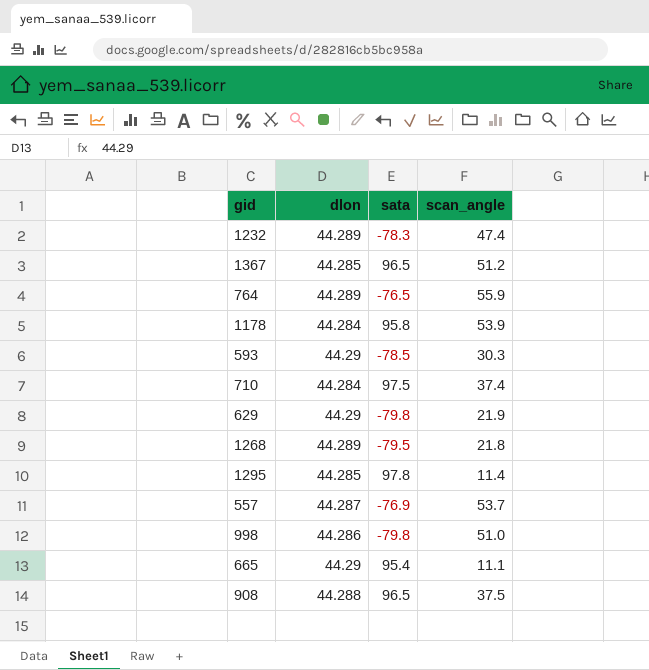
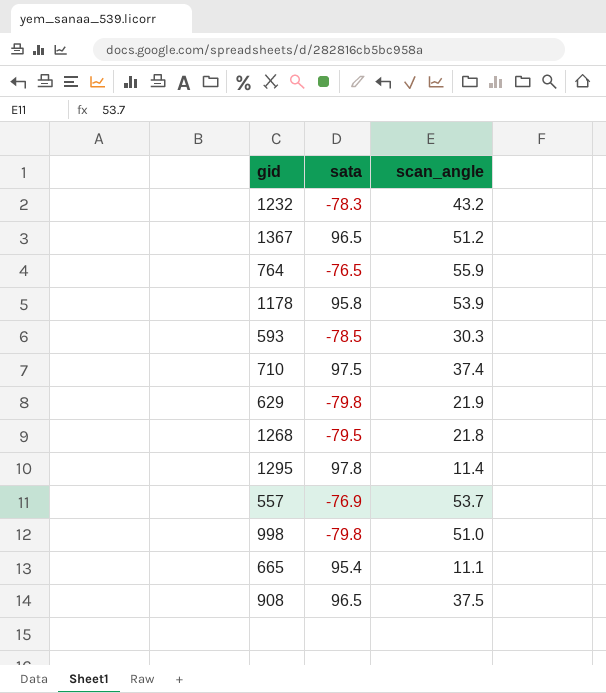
column dlon | position: 2 -> none
1232 | scan_angle: 47.4 -> 43.2

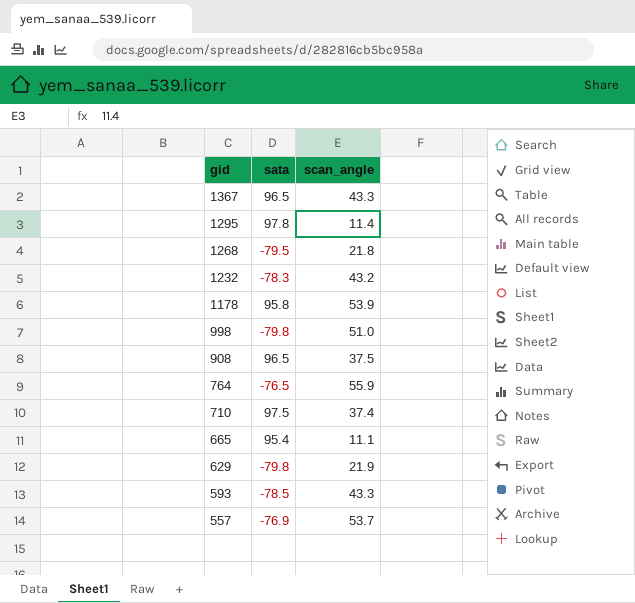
row order: none -> gid descending
1367 | scan_angle: 51.2 -> 43.3
593 | scan_angle: 30.3 -> 43.3

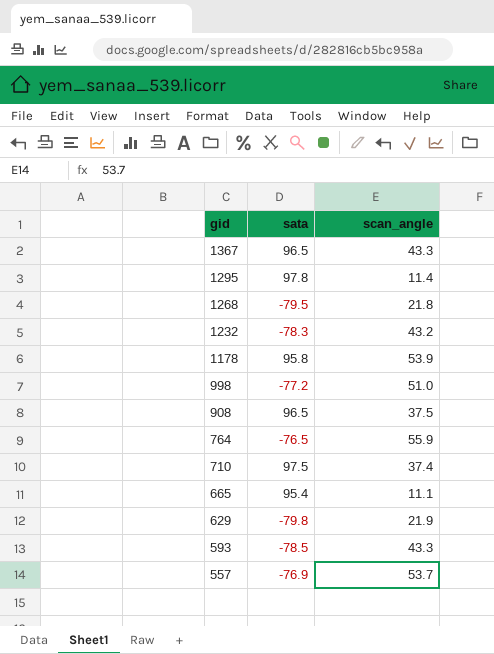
998 | sata: -79.8 -> -77.2

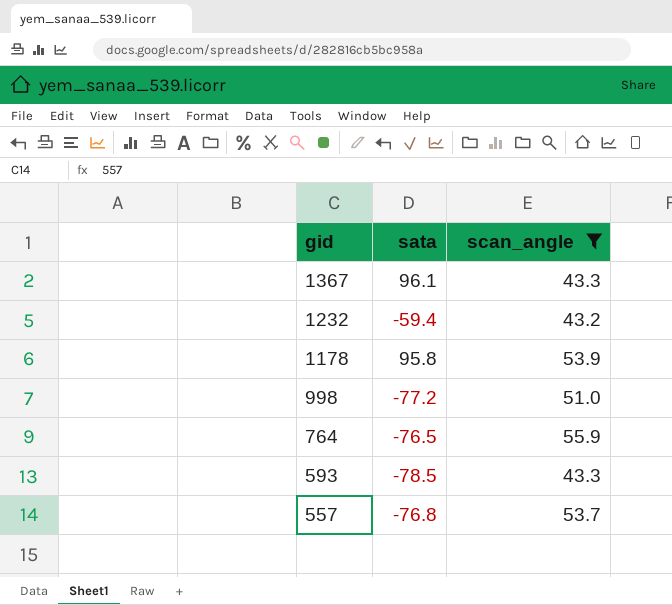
filter: none -> scan_angle >= 43.2
1367 | sata: 96.5 -> 96.1
1232 | sata: -78.3 -> -59.4
557 | sata: -76.9 -> -76.8

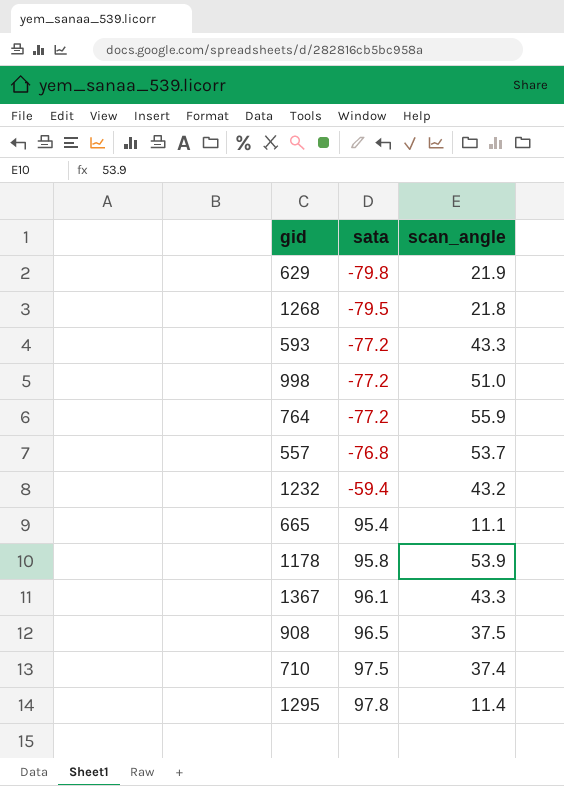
filter: scan_angle >= 43.2 -> none
row order: gid descending -> sata ascending
593 | sata: -78.5 -> -77.2
764 | sata: -76.5 -> -77.2

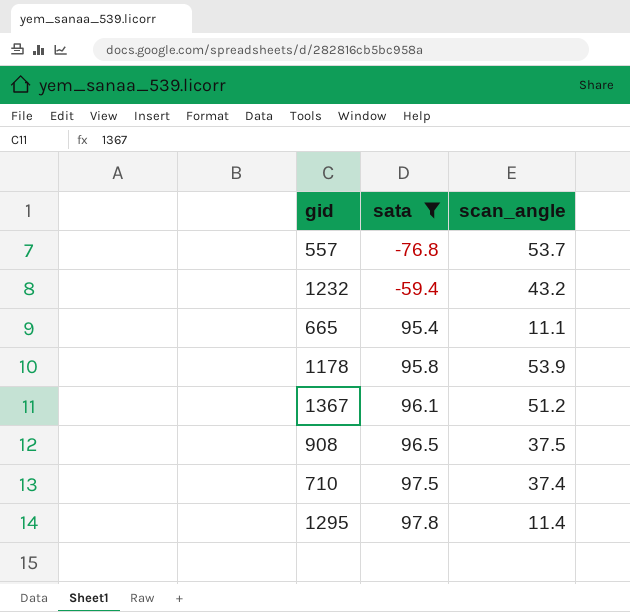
filter: none -> sata >= -76.8
1367 | scan_angle: 43.3 -> 51.2

